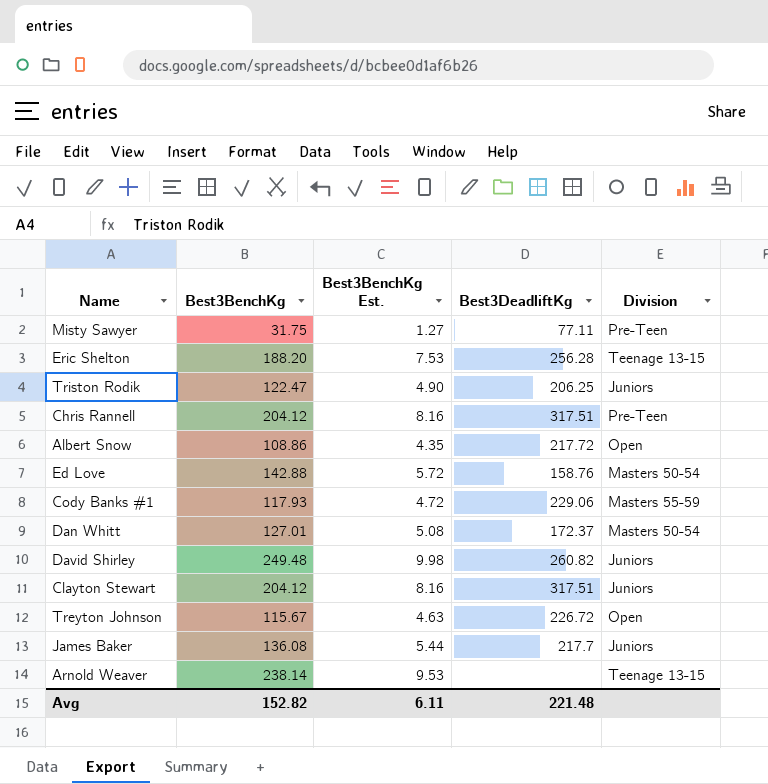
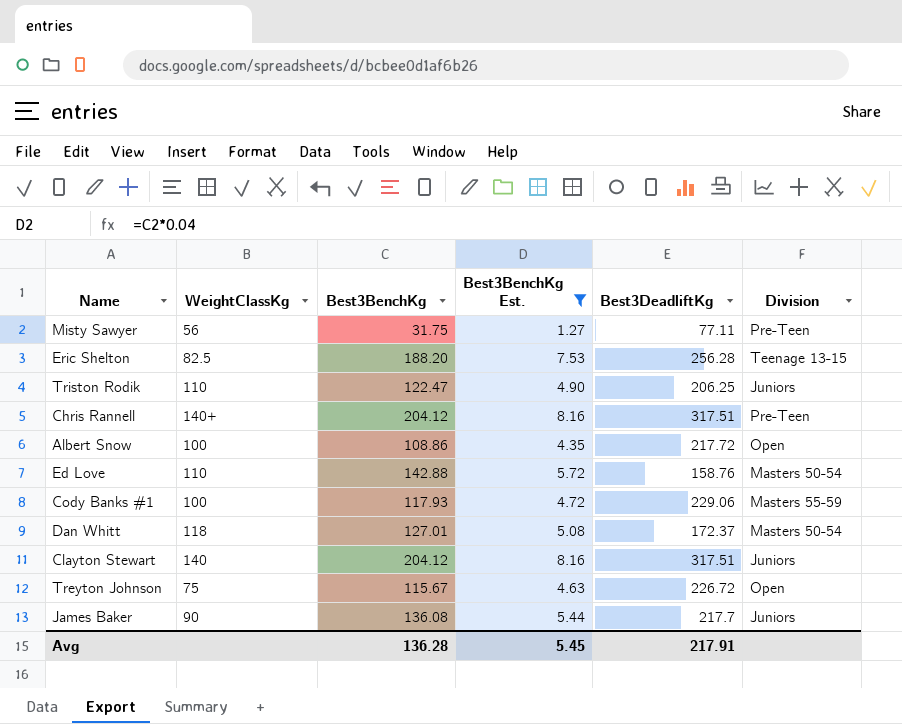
filter: none -> Best3BenchKg Est. <= 8.16
column WeightClassKg | position: none -> 2
Avg | Best3BenchKg: 152.82 -> 136.28
Avg | Best3BenchKg Est.: 6.11 -> 5.45
Avg | Best3DeadliftKg: 221.48 -> 217.91

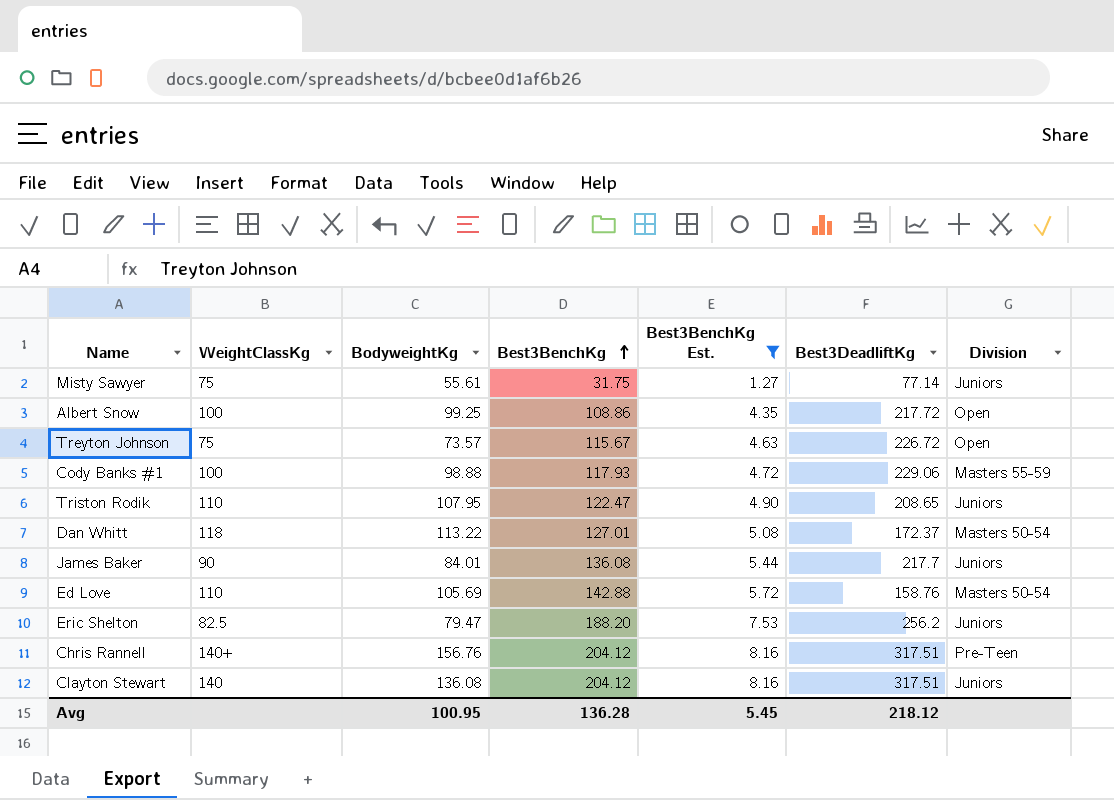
row order: none -> Best3BenchKg ascending
column BodyweightKg | position: none -> 3
Misty Sawyer | WeightClassKg: 56 -> 75
Misty Sawyer | Best3DeadliftKg: 77.11 -> 77.14
Misty Sawyer | Division: Pre-Teen -> Juniors
Triston Rodik | Best3DeadliftKg: 206.25 -> 208.65
Eric Shelton | Best3DeadliftKg: 256.28 -> 256.2
Eric Shelton | Division: Teenage 13-15 -> Juniors
Avg | Best3DeadliftKg: 217.91 -> 218.12

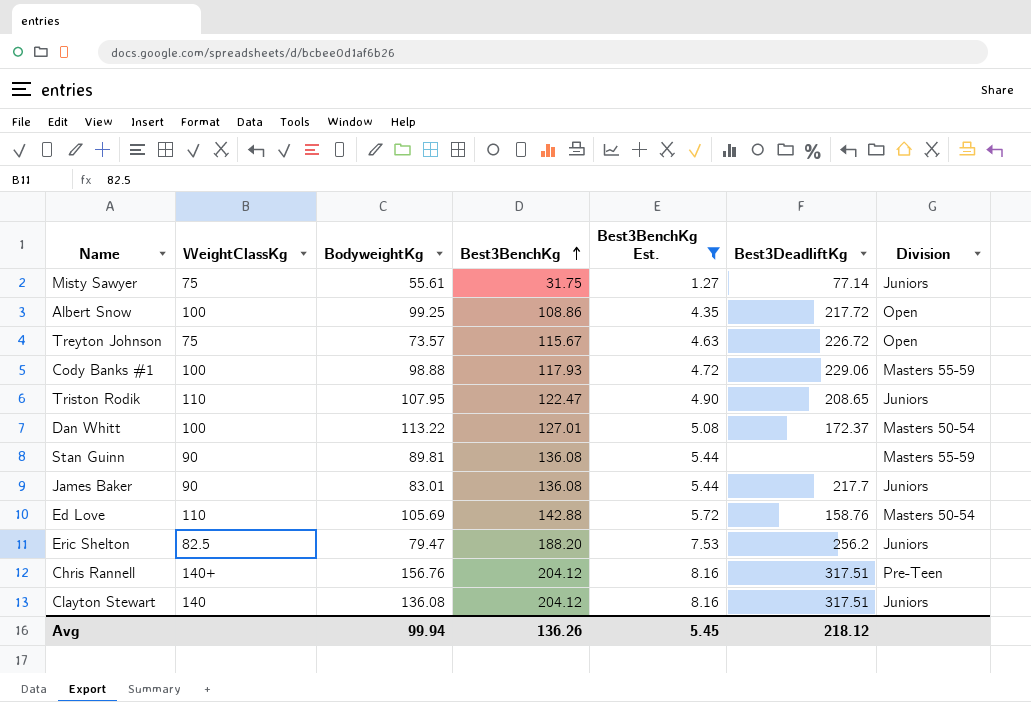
Dan Whitt | WeightClassKg: 118 -> 100
row Stan Guinn: none -> 90 | 89.81 | 136.08 | 5.44 | none | Masters 55-59
James Baker | BodyweightKg: 84.01 -> 83.01
Avg | BodyweightKg: 100.95 -> 99.94
Avg | Best3BenchKg: 136.28 -> 136.26

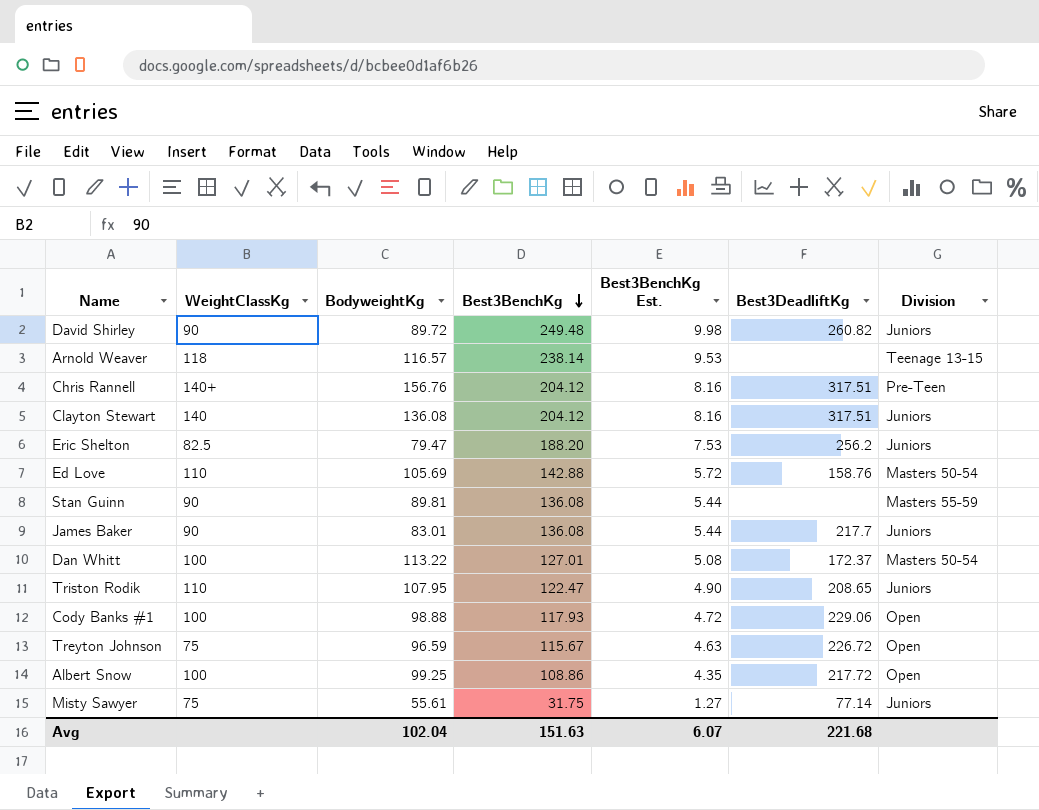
filter: Best3BenchKg Est. <= 8.16 -> none
row order: Best3BenchKg ascending -> Best3BenchKg descending
Cody Banks #1 | Division: Masters 55-59 -> Open
Treyton Johnson | BodyweightKg: 73.57 -> 96.59
Avg | BodyweightKg: 99.94 -> 102.04
Avg | Best3BenchKg: 136.26 -> 151.63
Avg | Best3BenchKg Est.: 5.45 -> 6.07
Avg | Best3DeadliftKg: 218.12 -> 221.68

